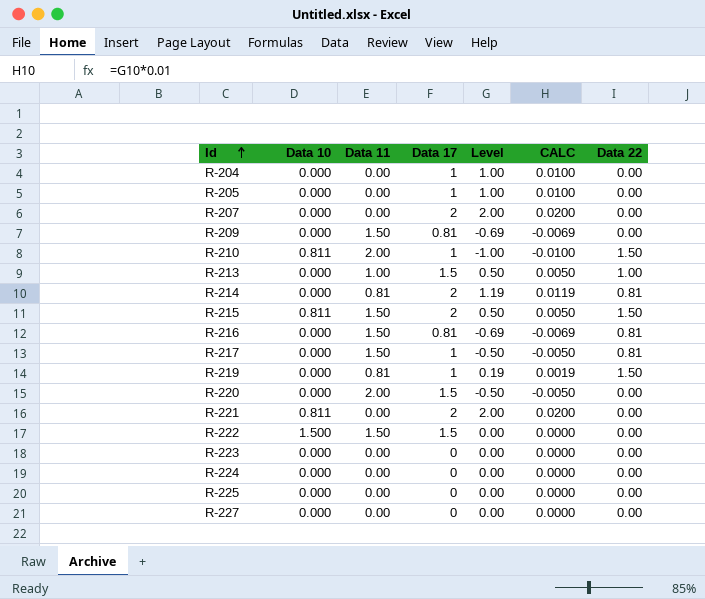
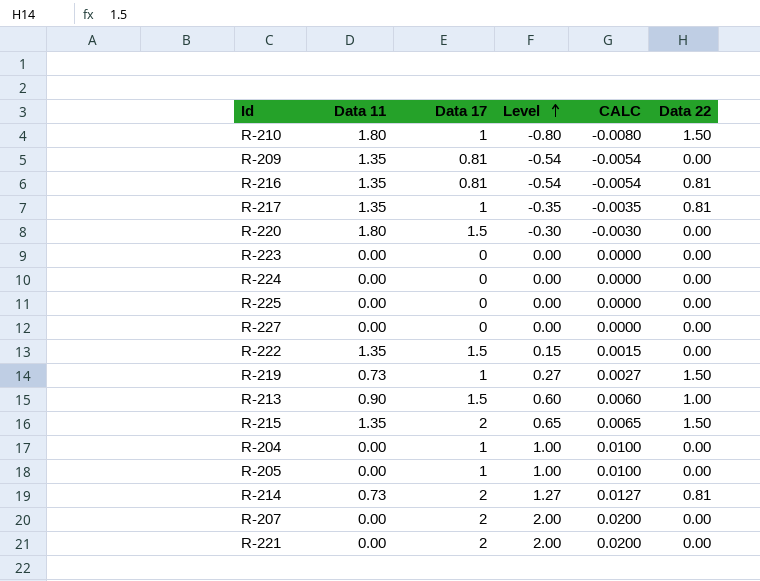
row order: Id ascending -> Level ascending
column Data 10 | position: 2 -> none
R-210 | Data 11: 2.00 -> 1.80
R-210 | Level: -1.00 -> -0.80
R-210 | CALC: -0.0100 -> -0.0080
R-209 | Data 11: 1.50 -> 1.35
R-209 | Level: -0.69 -> -0.54
R-209 | CALC: -0.0069 -> -0.0054
R-216 | Data 11: 1.50 -> 1.35
R-216 | Level: -0.69 -> -0.54
R-216 | CALC: -0.0069 -> -0.0054
R-217 | Data 11: 1.50 -> 1.35
R-217 | Level: -0.50 -> -0.35
R-217 | CALC: -0.0050 -> -0.0035
R-220 | Data 11: 2.00 -> 1.80
R-220 | Level: -0.50 -> -0.30
R-220 | CALC: -0.0050 -> -0.0030
R-222 | Data 11: 1.50 -> 1.35
R-222 | Level: 0.00 -> 0.15
R-222 | CALC: 0.0000 -> 0.0015
R-219 | Data 11: 0.81 -> 0.73
R-219 | Level: 0.19 -> 0.27
R-219 | CALC: 0.0019 -> 0.0027
R-213 | Data 11: 1.00 -> 0.90
R-213 | Level: 0.50 -> 0.60
R-213 | CALC: 0.0050 -> 0.0060
R-215 | Data 11: 1.50 -> 1.35
R-215 | Level: 0.50 -> 0.65
R-215 | CALC: 0.0050 -> 0.0065
R-214 | Data 11: 0.81 -> 0.73
R-214 | Level: 1.19 -> 1.27
R-214 | CALC: 0.0119 -> 0.0127

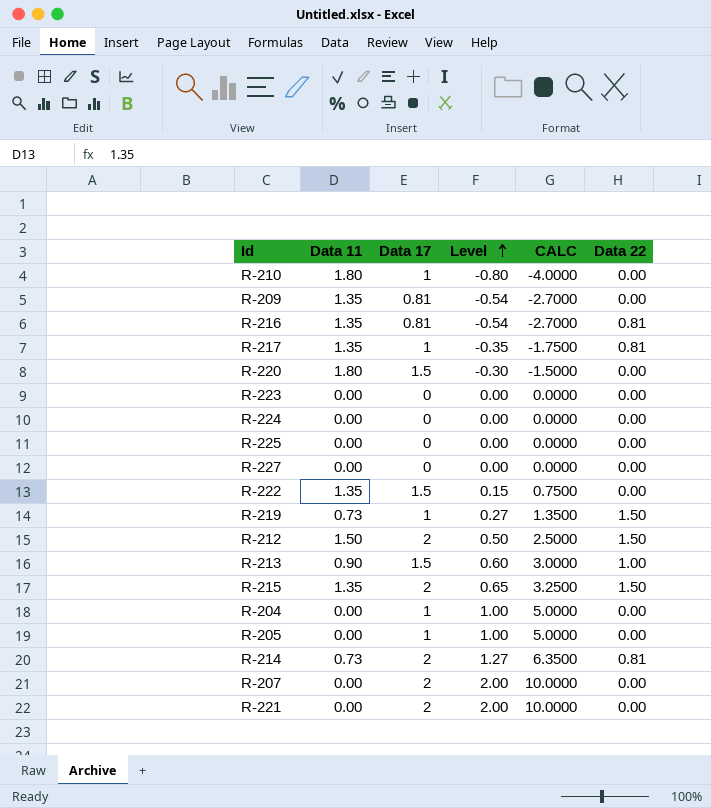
column CALC | formula: [Level] * 0.01 -> [Level] * 5
R-210 | Data 22: 1.50 -> 0.00
row R-212: none -> 1.50 | 2 | 0.50 | 2.5000 | 1.50

